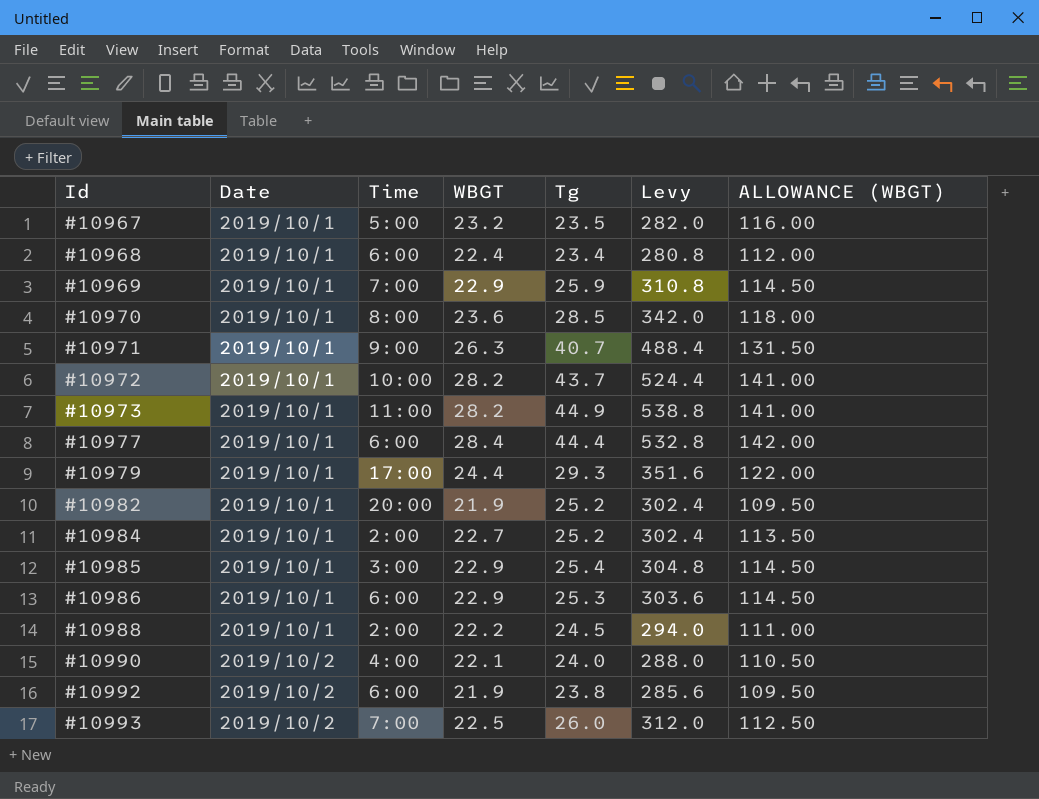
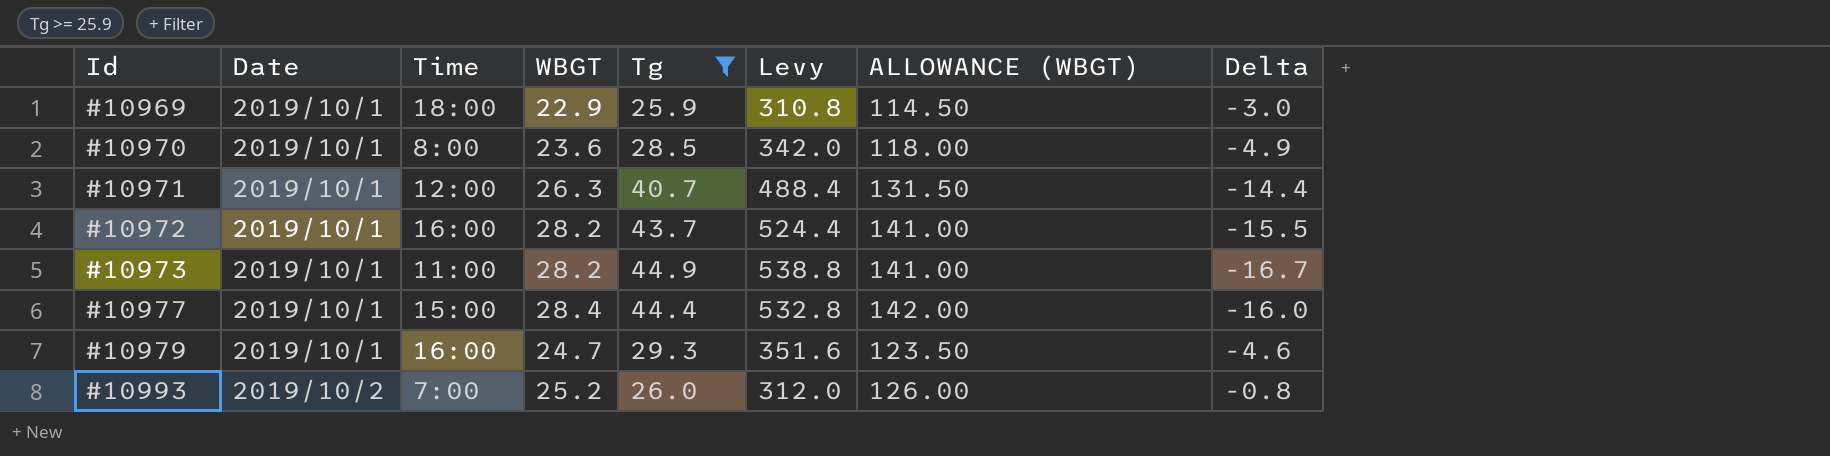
filter: none -> Tg >= 25.9
column Delta | formula: none -> [WBGT] - [Tg]
#10969 | Time: 7:00 -> 18:00
#10971 | Time: 9:00 -> 12:00
#10972 | Time: 10:00 -> 16:00
#10977 | Time: 6:00 -> 15:00
#10979 | Time: 17:00 -> 16:00
#10979 | WBGT: 24.4 -> 24.7
#10979 | ALLOWANCE (WBGT): 122.00 -> 123.50
#10993 | WBGT: 22.5 -> 25.2
#10993 | ALLOWANCE (WBGT): 112.50 -> 126.00

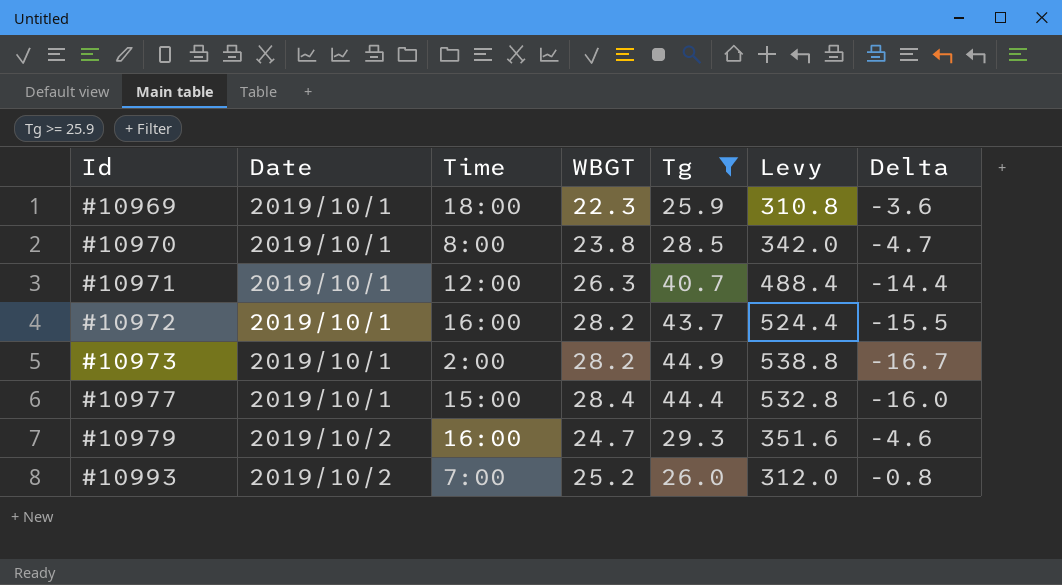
column ALLOWANCE (WBGT) | formula: [WBGT] * 5 -> none
#10969 | WBGT: 22.9 -> 22.3
#10969 | Delta: -3.0 -> -3.6
#10970 | WBGT: 23.6 -> 23.8
#10970 | Delta: -4.9 -> -4.7
#10973 | Time: 11:00 -> 2:00
#10979 | Date: 2019/10/1 -> 2019/10/2

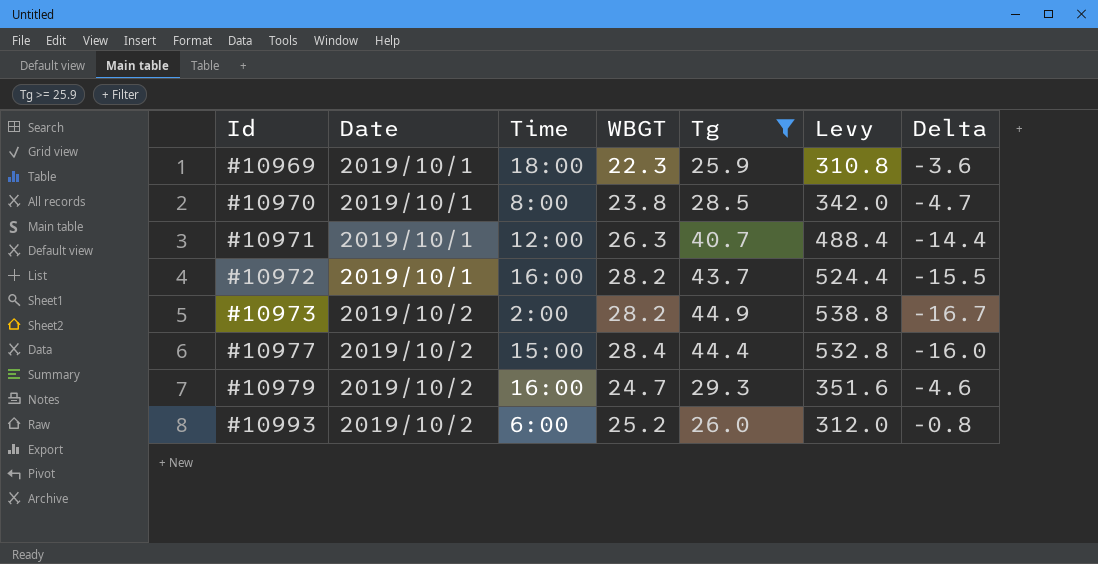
#10973 | Date: 2019/10/1 -> 2019/10/2
#10977 | Date: 2019/10/1 -> 2019/10/2
#10993 | Time: 7:00 -> 6:00

